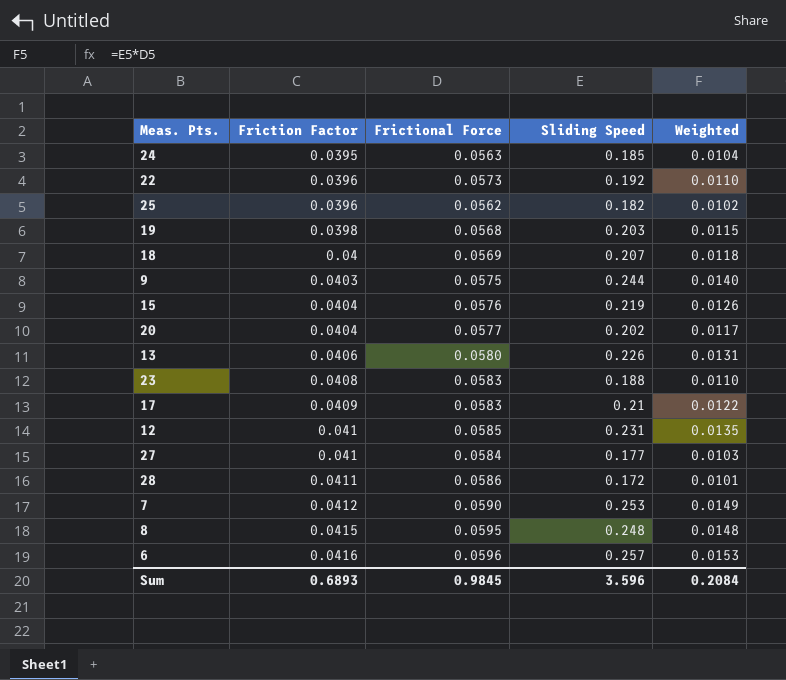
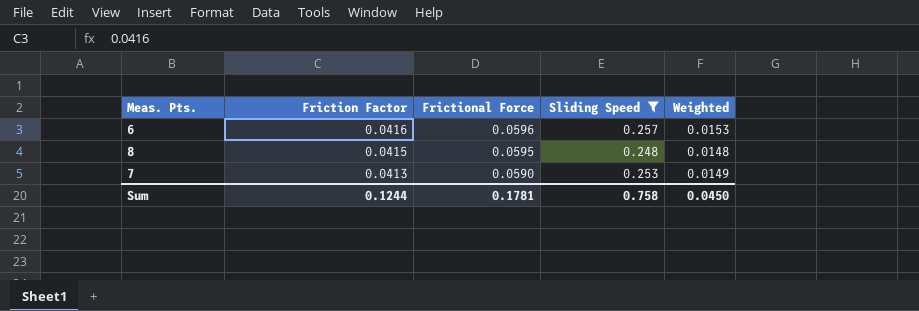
filter: none -> Sliding Speed >= 0.248
row order: Friction Factor ascending -> Friction Factor descending
7 | Friction Factor: 0.0412 -> 0.0413
Sum | Friction Factor: 0.6893 -> 0.1244
Sum | Frictional Force: 0.9845 -> 0.1781
Sum | Sliding Speed: 3.596 -> 0.758
Sum | Weighted: 0.2084 -> 0.0450

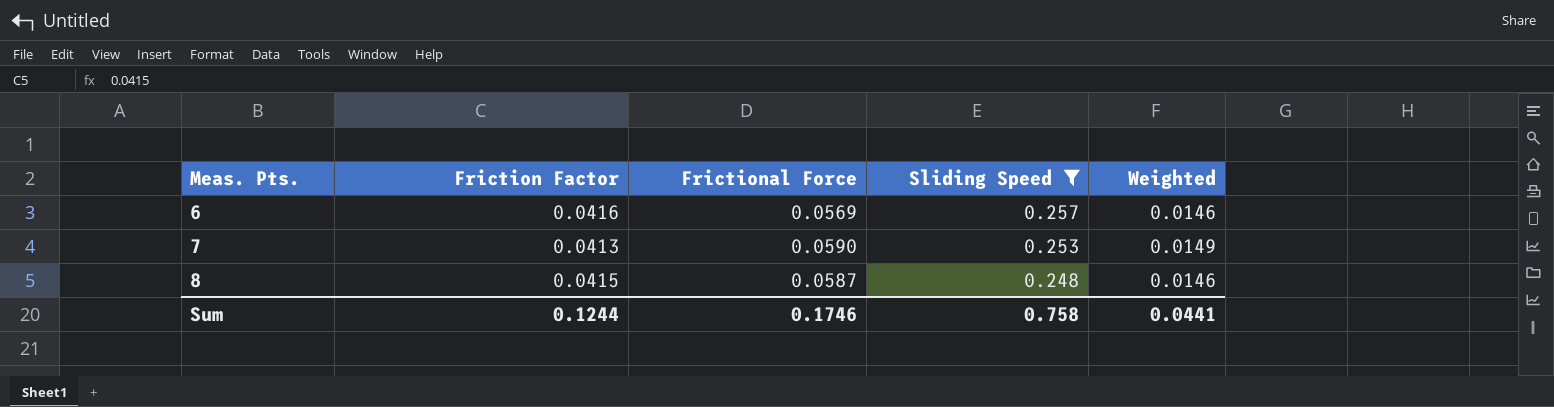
row order: Friction Factor descending -> Meas. Pts. ascending
6 | Frictional Force: 0.0596 -> 0.0569
6 | Weighted: 0.0153 -> 0.0146
8 | Frictional Force: 0.0595 -> 0.0587
8 | Weighted: 0.0148 -> 0.0146
Sum | Frictional Force: 0.1781 -> 0.1746
Sum | Weighted: 0.0450 -> 0.0441

